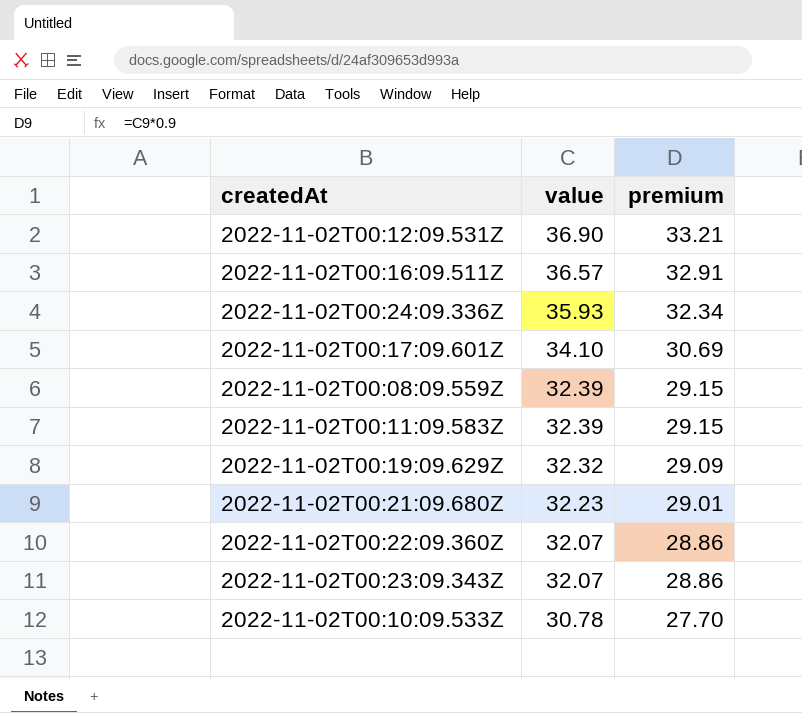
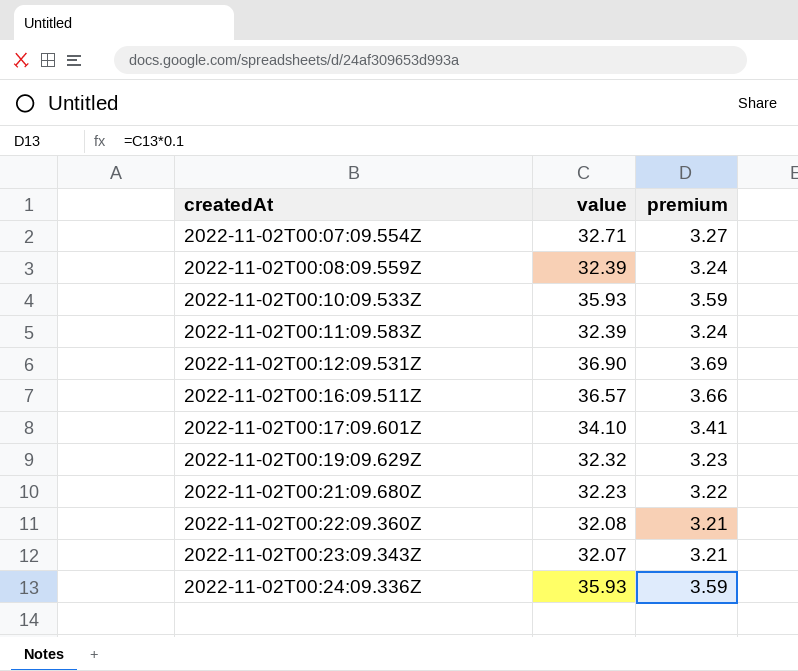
row order: value descending -> createdAt ascending
column premium | formula: [value] * 0.9 -> [value] * 0.1
row 2022-11-02T00:07:09.554Z: none -> 32.71 | 3.27
2022-11-02T00:10:09.533Z | value: 30.78 -> 35.93
2022-11-02T00:22:09.360Z | value: 32.07 -> 32.08

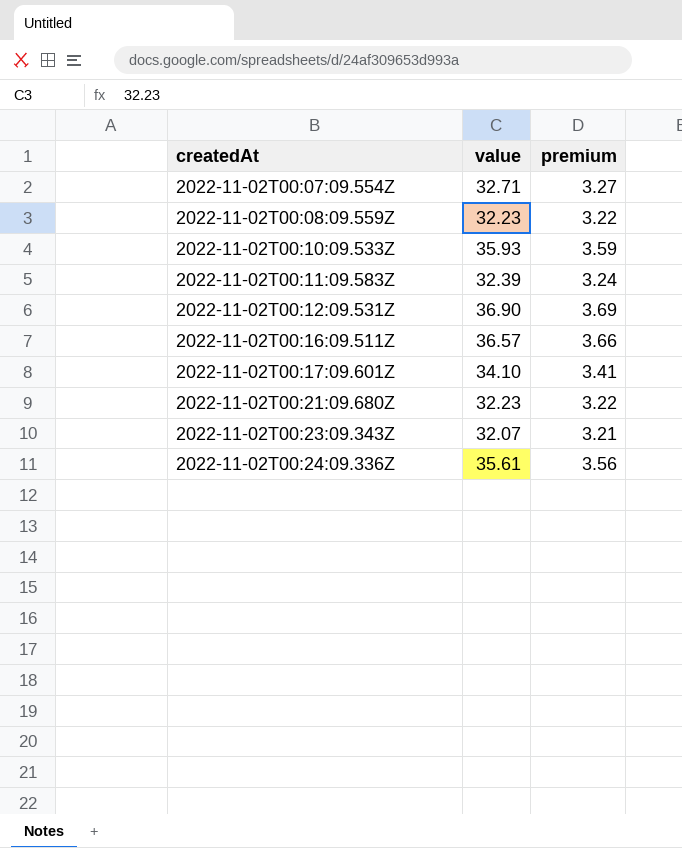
row 2022-11-02T00:19:09.629Z: 32.32 | 3.23 -> none
row 2022-11-02T00:22:09.360Z: 32.08 | 3.21 -> none
2022-11-02T00:08:09.559Z | value: 32.39 -> 32.23
2022-11-02T00:08:09.559Z | premium: 3.24 -> 3.22
2022-11-02T00:24:09.336Z | value: 35.93 -> 35.61
2022-11-02T00:24:09.336Z | premium: 3.59 -> 3.56

